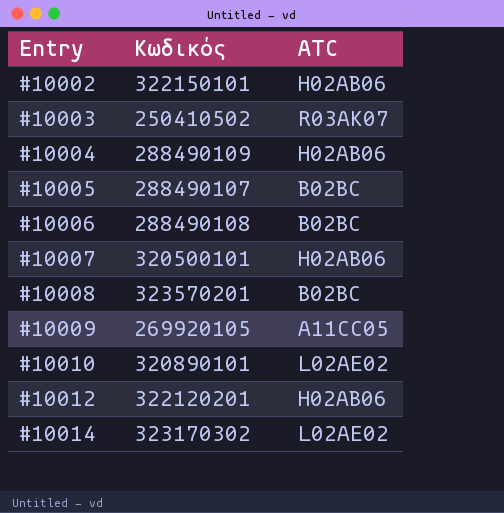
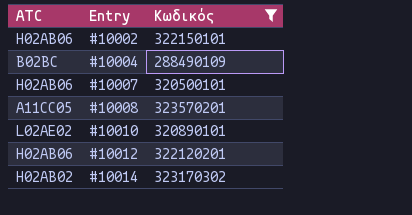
filter: none -> Κωδικός >= 288490109
column ATC | position: 3 -> 1
#10004 | ATC: H02AB06 -> B02BC
#10008 | ATC: B02BC -> A11CC05
#10014 | ATC: L02AE02 -> H02AB02

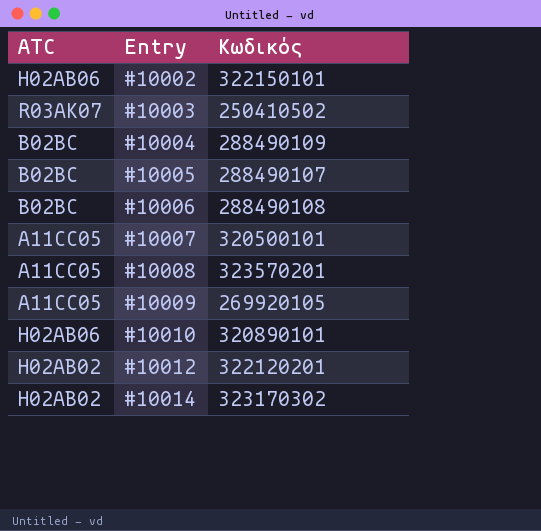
filter: Κωδικός >= 288490109 -> none
#10007 | ATC: H02AB06 -> A11CC05
#10010 | ATC: L02AE02 -> H02AB06
#10012 | ATC: H02AB06 -> H02AB02

